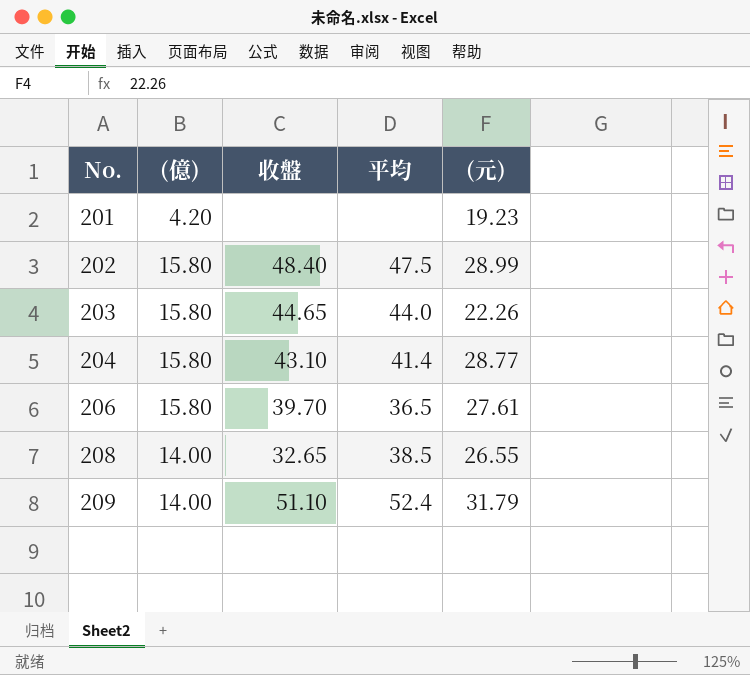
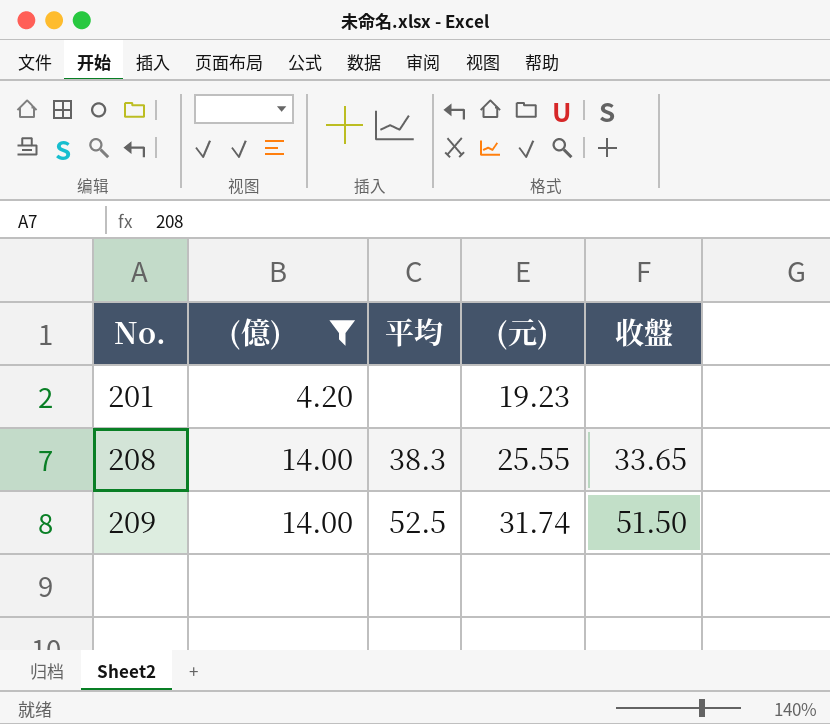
filter: none -> (億) != 15.80
column 收盤 | position: 3 -> 5
208 | 平均: 38.5 -> 38.3
208 | (元): 26.55 -> 25.55
208 | 收盤: 32.65 -> 33.65
209 | 平均: 52.4 -> 52.5
209 | (元): 31.79 -> 31.74
209 | 收盤: 51.10 -> 51.50

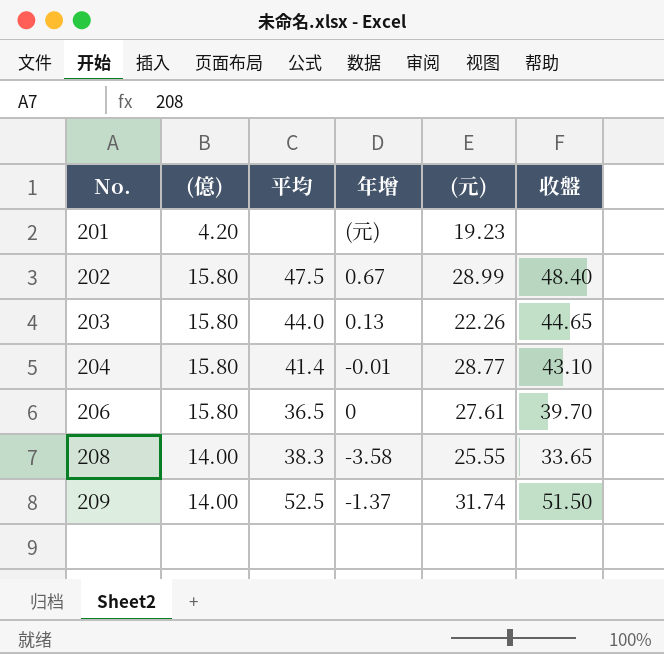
filter: (億) != 15.80 -> none
column 年增 | position: none -> 4

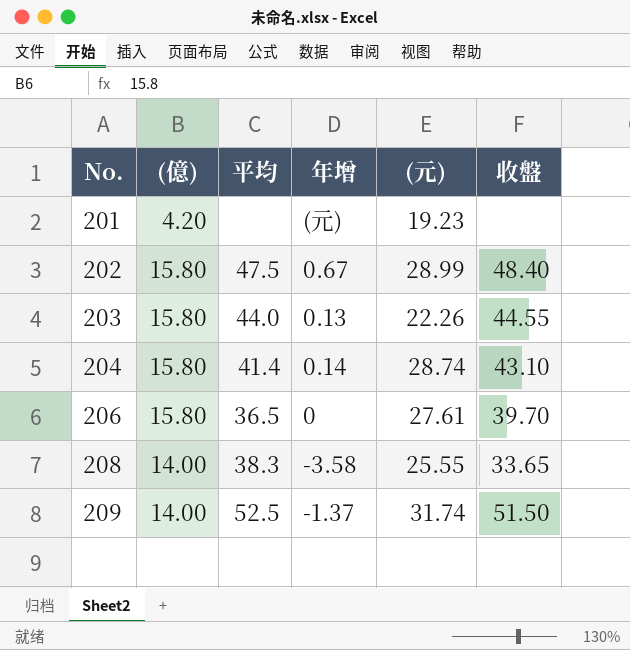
203 | 收盤: 44.65 -> 44.55
204 | 年增: -0.01 -> 0.14
204 | (元): 28.77 -> 28.74

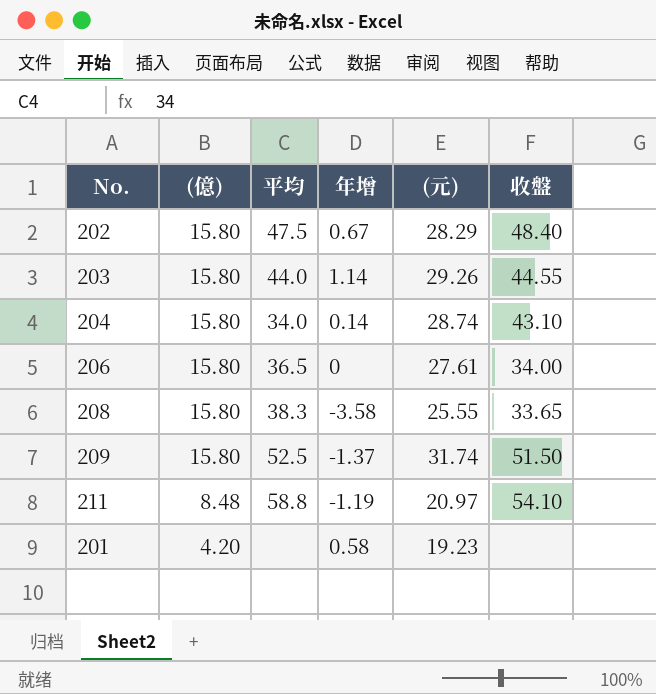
row order: No. ascending -> (億) descending
202 | (元): 28.99 -> 28.29
203 | 年增: 0.13 -> 1.14
203 | (元): 22.26 -> 29.26
204 | 平均: 41.4 -> 34.0
206 | 收盤: 39.70 -> 34.00
208 | (億): 14.00 -> 15.80
209 | (億): 14.00 -> 15.80
row 211: none -> 8.48 | 58.8 | -1.19 | 20.97 | 54.10
201 | 年增: (元) -> 0.58

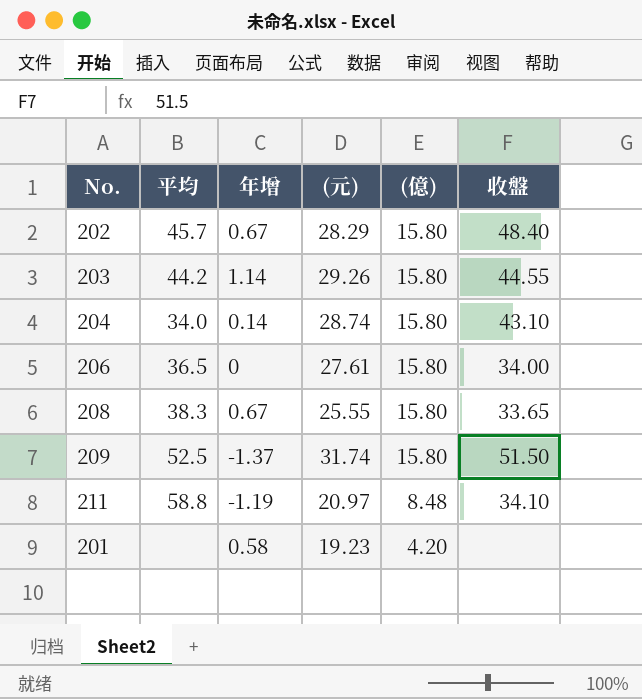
column (億) | position: 2 -> 5
202 | 平均: 47.5 -> 45.7
203 | 平均: 44.0 -> 44.2
208 | 年增: -3.58 -> 0.67
211 | 收盤: 54.10 -> 34.10

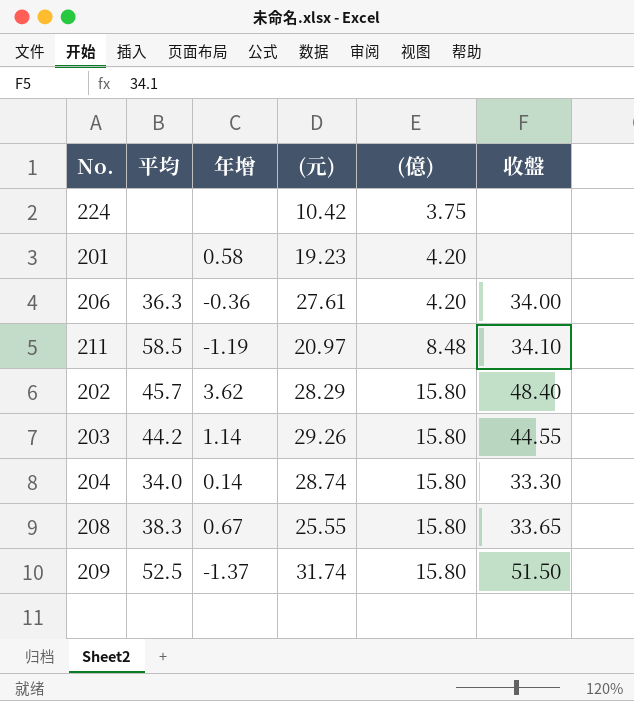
row order: (億) descending -> (億) ascending
row 224: none -> none | none | 10.42 | 3.75 | none
206 | 平均: 36.5 -> 36.3
206 | 年增: 0 -> -0.36
206 | (億): 15.80 -> 4.20
211 | 平均: 58.8 -> 58.5
202 | 年增: 0.67 -> 3.62
204 | 收盤: 43.10 -> 33.30

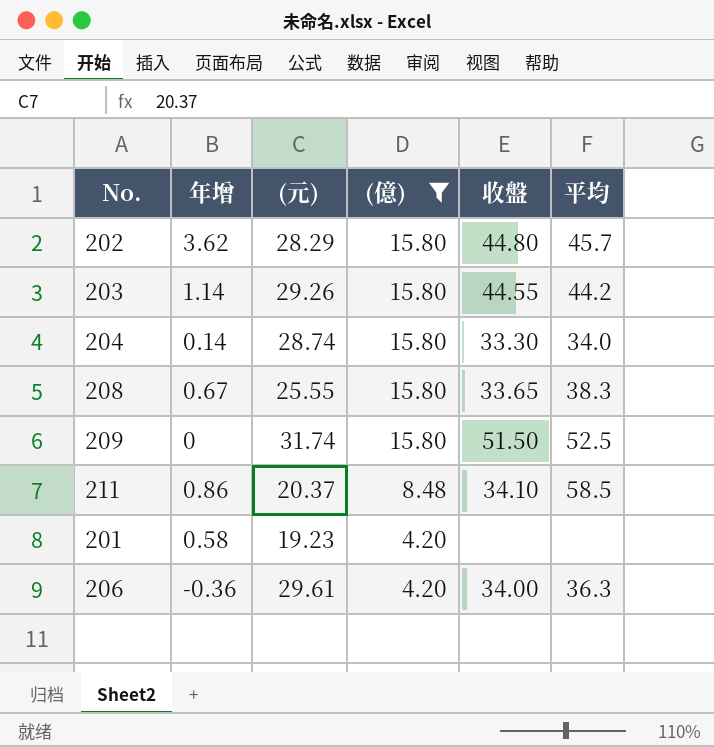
filter: none -> (億) != 3.75
row order: (億) ascending -> (億) descending
column 平均 | position: 2 -> 6
202 | 收盤: 48.40 -> 44.80
209 | 年增: -1.37 -> 0
211 | 年增: -1.19 -> 0.86
211 | (元): 20.97 -> 20.37
206 | (元): 27.61 -> 29.61

